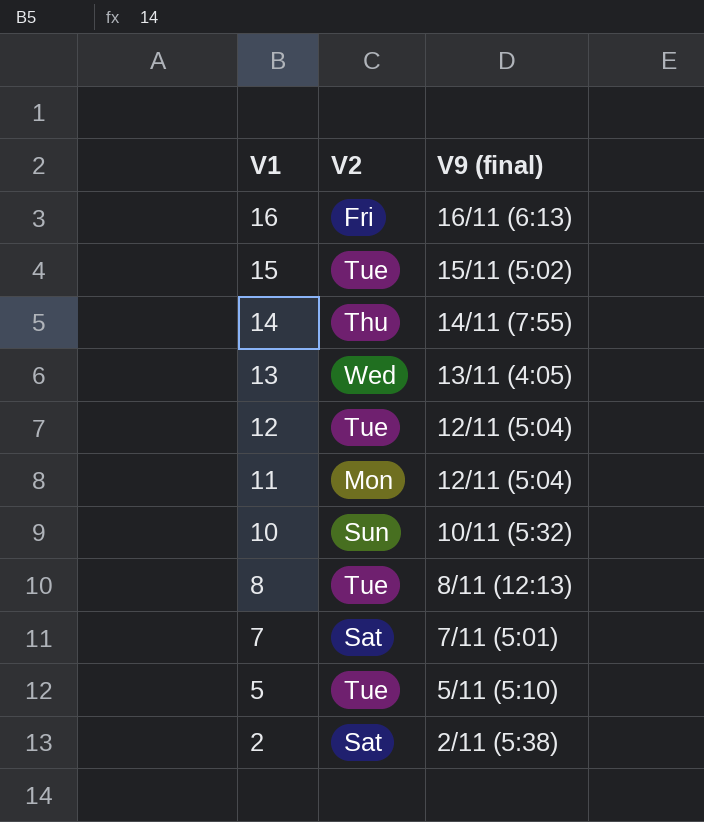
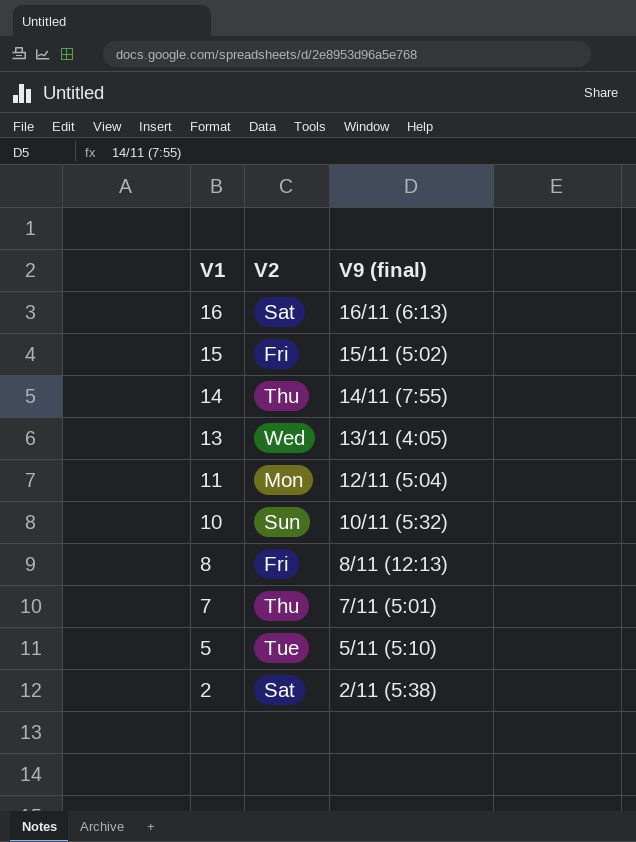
row 12: Tue | 12/11 (5:04) -> none
16 | V2: Fri -> Sat
15 | V2: Tue -> Fri
8 | V2: Tue -> Fri
7 | V2: Sat -> Thu

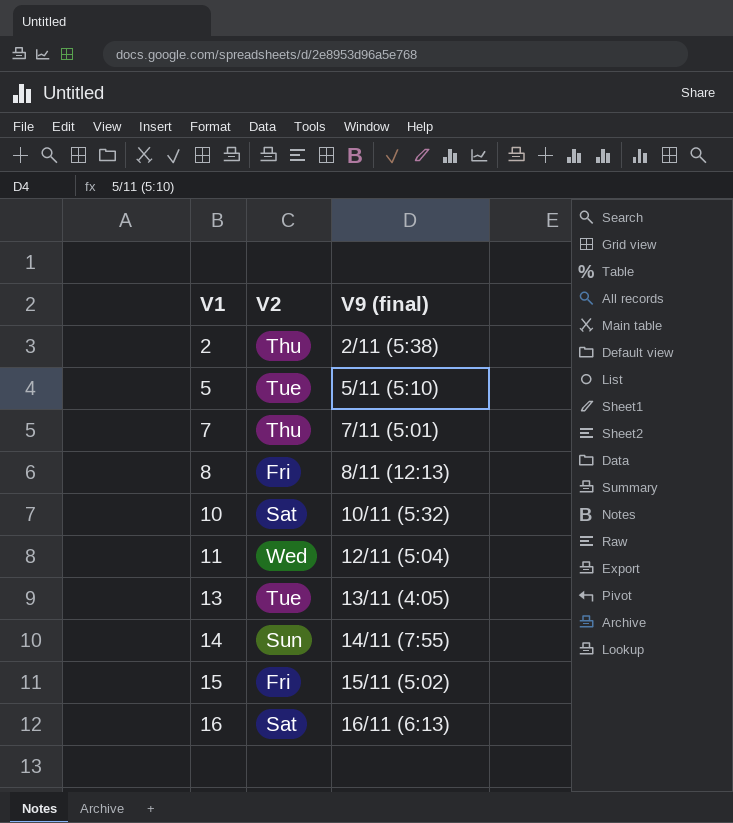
row order: V1 descending -> V1 ascending
2 | V2: Sat -> Thu
10 | V2: Sun -> Sat
11 | V2: Mon -> Wed
13 | V2: Wed -> Tue
14 | V2: Thu -> Sun

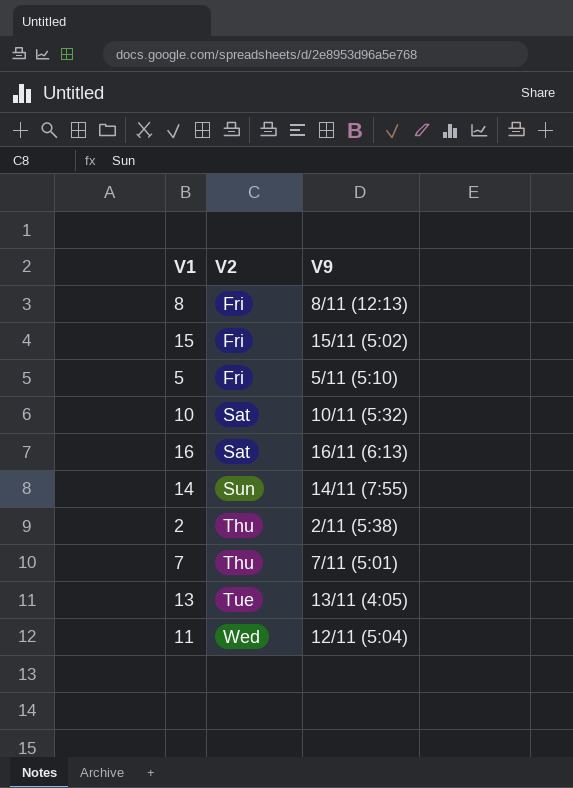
row order: V1 ascending -> V2 ascending
column name: V9 (final) -> V9
5 | V2: Tue -> Fri

